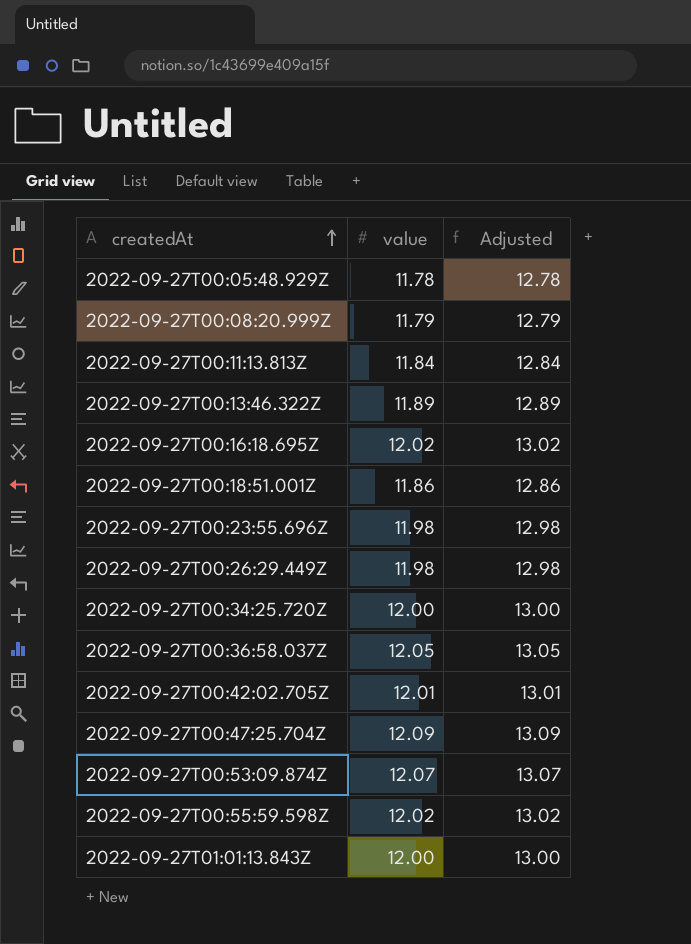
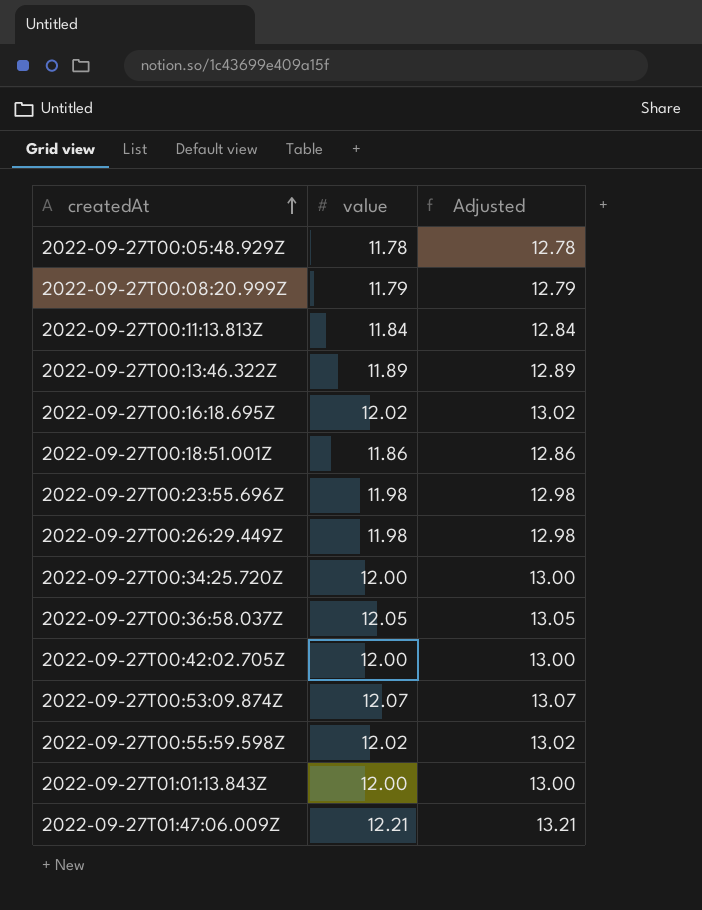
row 2022-09-27T00:47:25.704Z: 12.09 | 13.09 -> none
2022-09-27T00:42:02.705Z | value: 12.01 -> 12.00
2022-09-27T00:42:02.705Z | Adjusted: 13.01 -> 13.00
row 2022-09-27T01:47:06.009Z: none -> 12.21 | 13.21

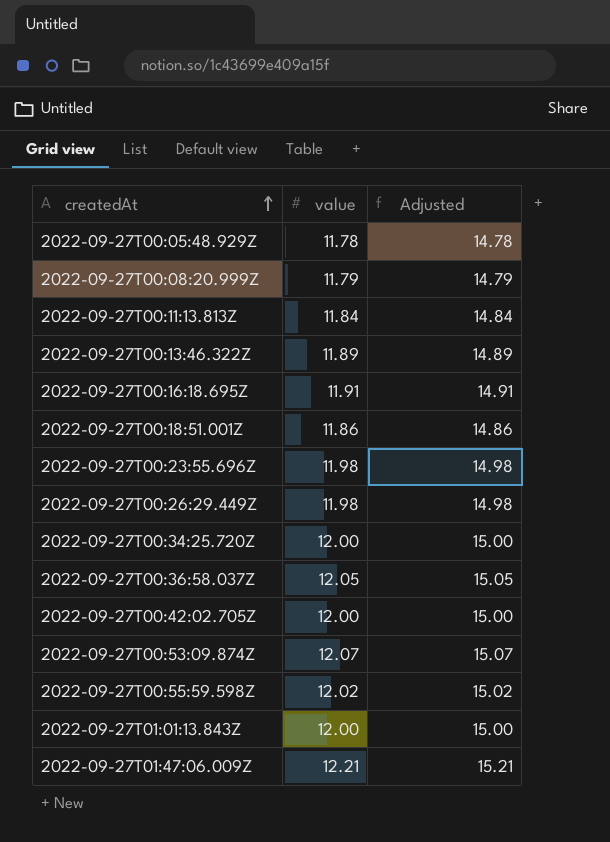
column Adjusted | formula: [value] + 1 -> [value] + 3
2022-09-27T00:16:18.695Z | value: 12.02 -> 11.91

